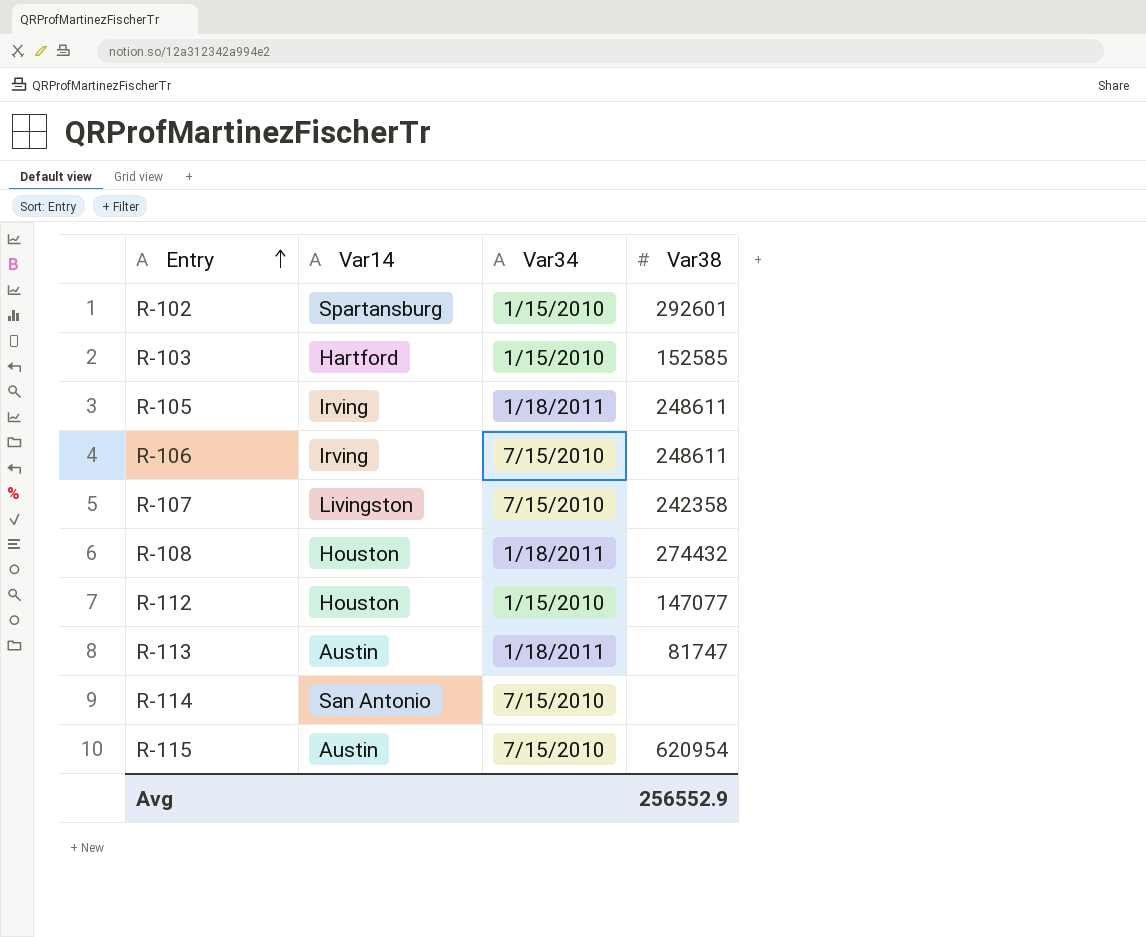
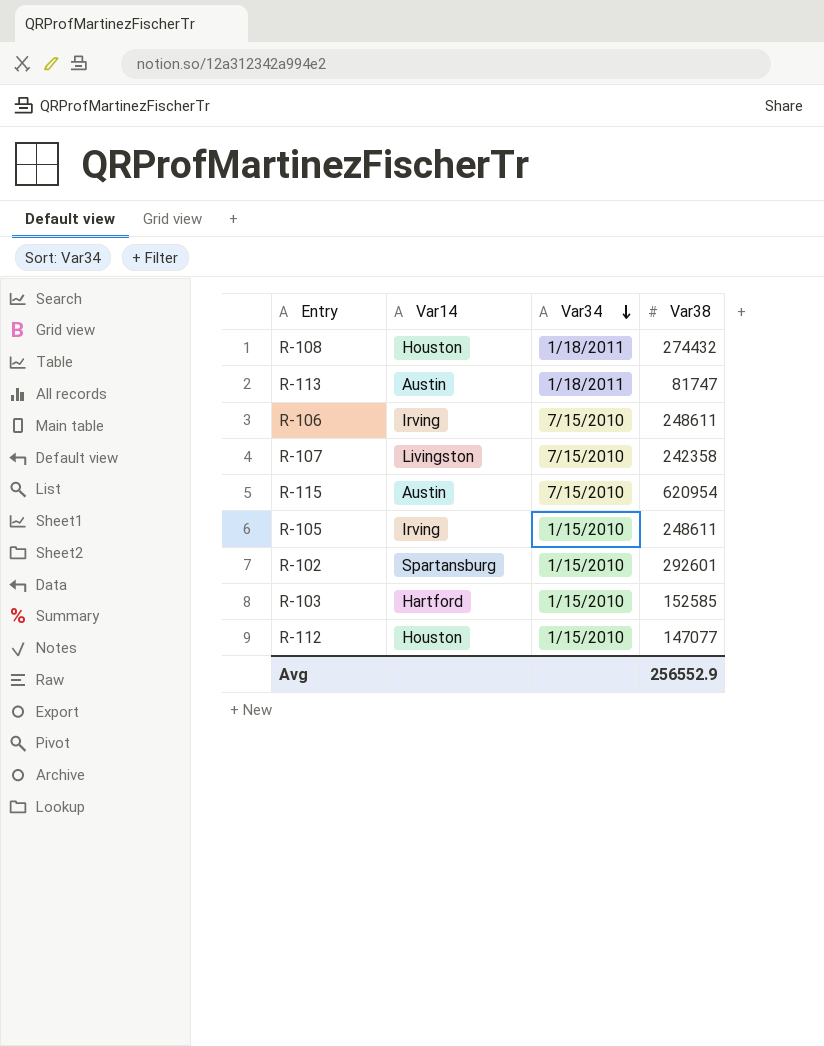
row order: Entry ascending -> Var34 descending
row R-114: San Antonio | 7/15/2010 | none -> none
R-105 | Var34: 1/18/2011 -> 1/15/2010

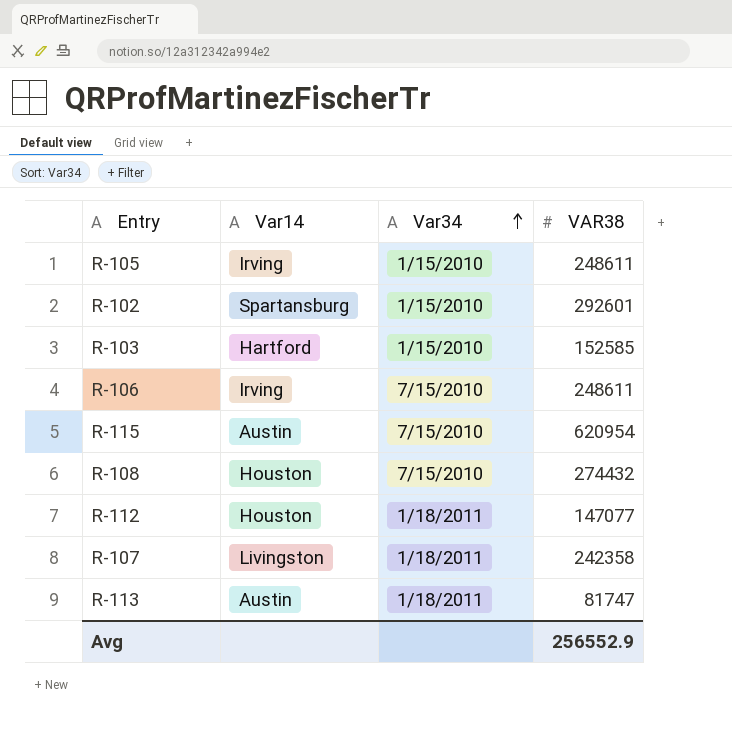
row order: Var34 descending -> Var34 ascending
column name: Var38 -> VAR38
R-108 | Var34: 1/18/2011 -> 7/15/2010
R-112 | Var34: 1/15/2010 -> 1/18/2011
R-107 | Var34: 7/15/2010 -> 1/18/2011

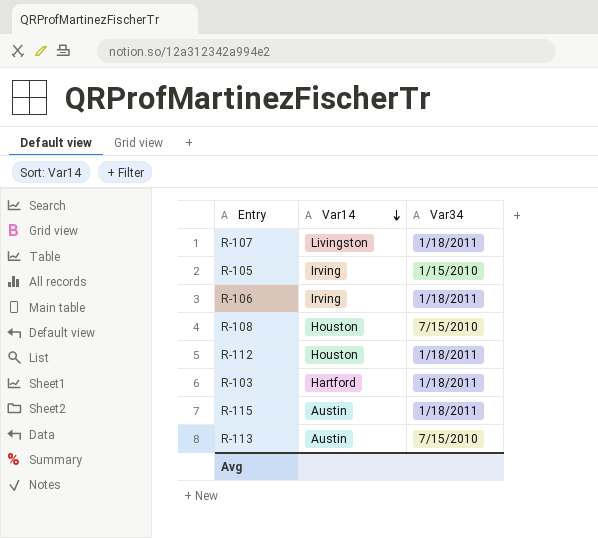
row order: Var34 ascending -> Var14 descending
column VAR38 | position: 4 -> none
row R-102: Spartansburg | 1/15/2010 | 292601 -> none
R-106 | Var34: 7/15/2010 -> 1/18/2011
R-103 | Var34: 1/15/2010 -> 1/18/2011
R-115 | Var34: 7/15/2010 -> 1/18/2011
R-113 | Var34: 1/18/2011 -> 7/15/2010

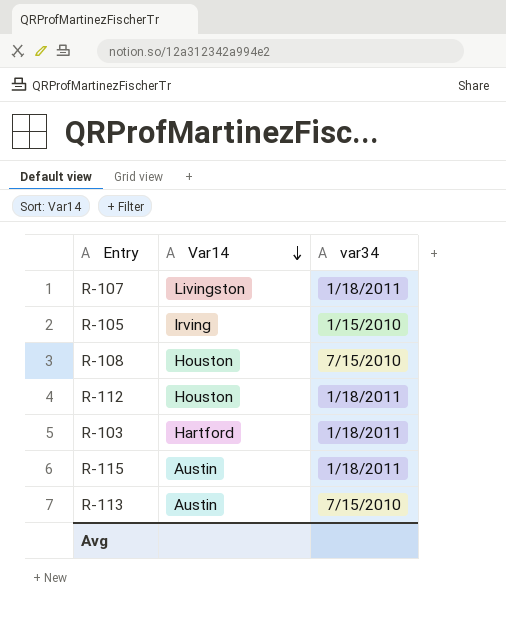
column name: Var34 -> var34
row R-106: Irving | 1/18/2011 -> none

